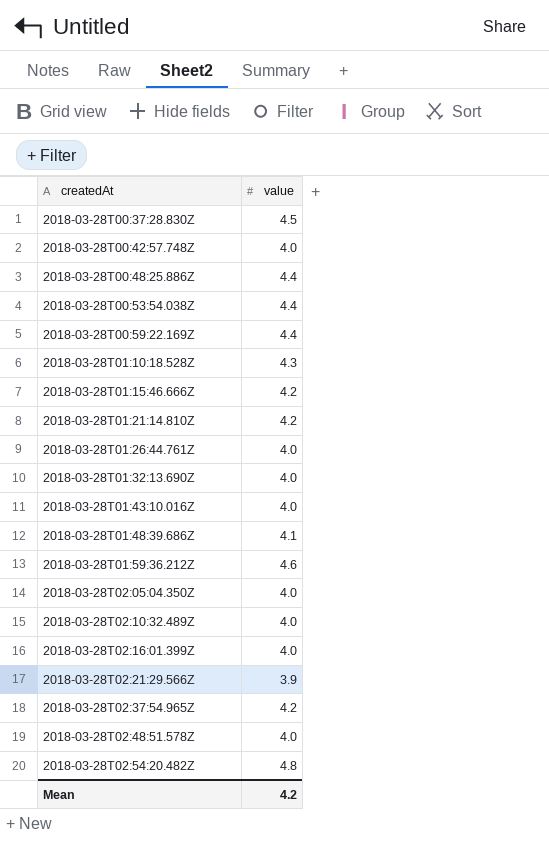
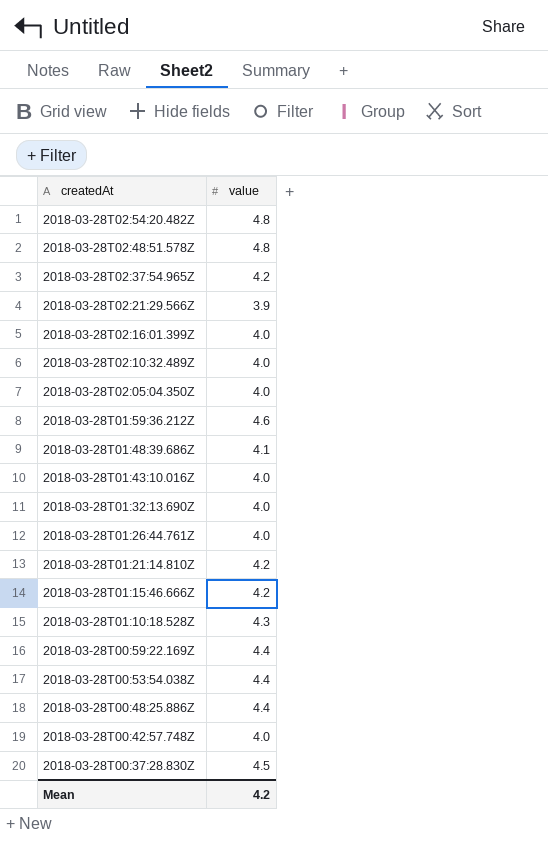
row order: createdAt ascending -> createdAt descending
2018-03-28T02:48:51.578Z | value: 4.0 -> 4.8

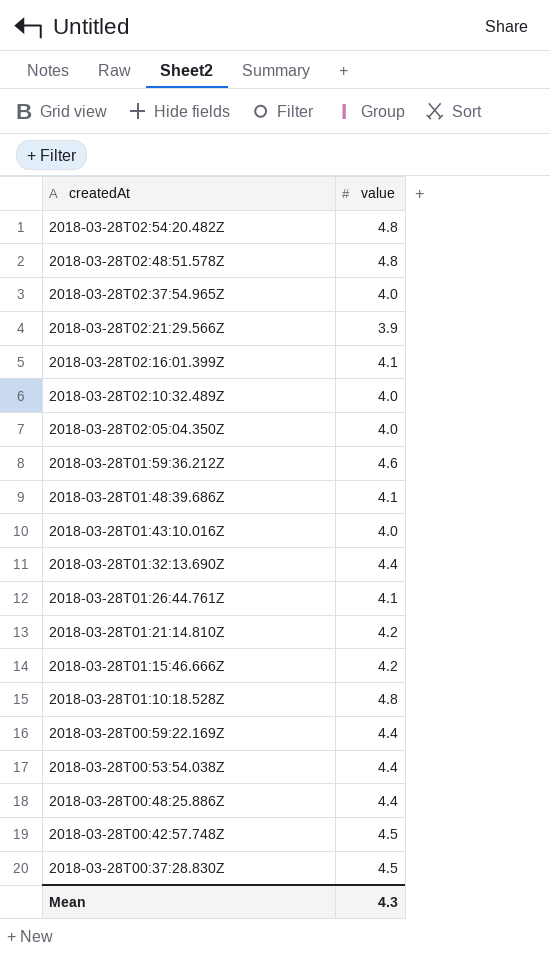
2018-03-28T02:37:54.965Z | value: 4.2 -> 4.0
2018-03-28T02:16:01.399Z | value: 4.0 -> 4.1
2018-03-28T01:32:13.690Z | value: 4.0 -> 4.4
2018-03-28T01:26:44.761Z | value: 4.0 -> 4.1
2018-03-28T01:10:18.528Z | value: 4.3 -> 4.8
2018-03-28T00:42:57.748Z | value: 4.0 -> 4.5
Mean | value: 4.2 -> 4.3

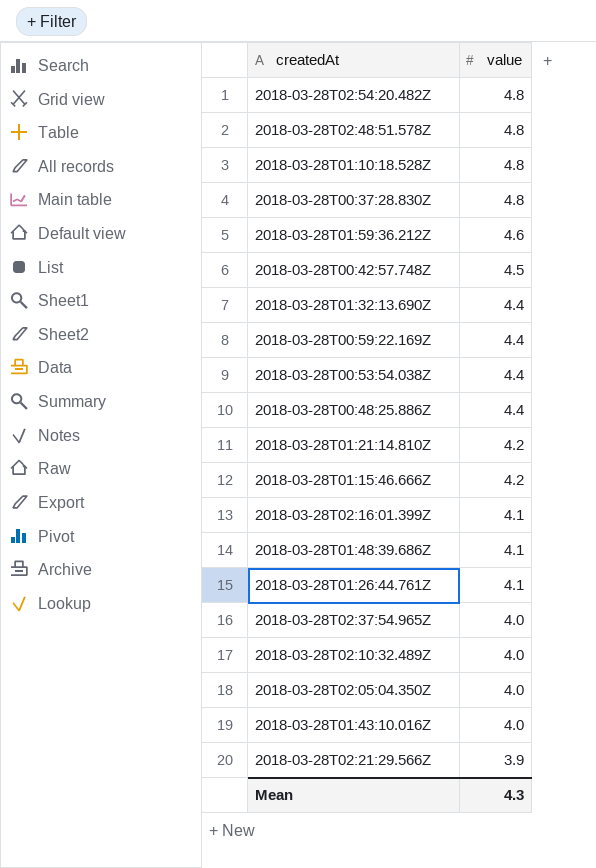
row order: createdAt descending -> value descending
2018-03-28T00:37:28.830Z | value: 4.5 -> 4.8

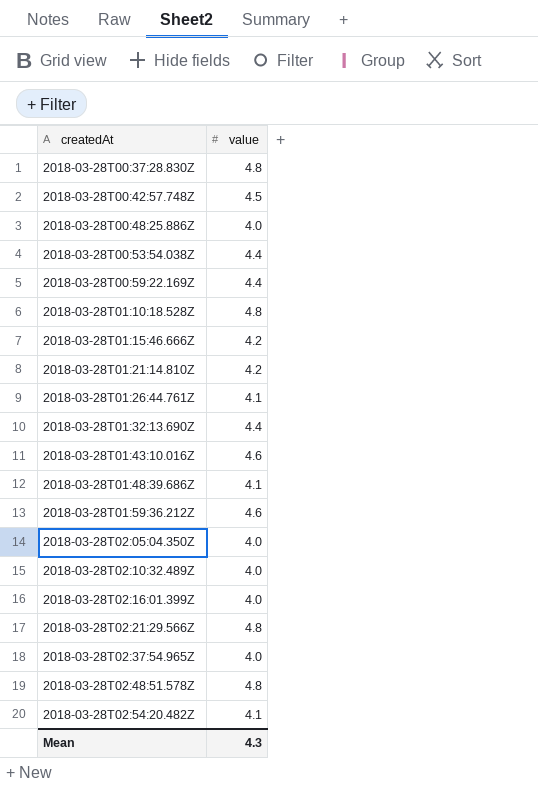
row order: value descending -> createdAt ascending
2018-03-28T00:48:25.886Z | value: 4.4 -> 4.0
2018-03-28T01:43:10.016Z | value: 4.0 -> 4.6
2018-03-28T02:16:01.399Z | value: 4.1 -> 4.0
2018-03-28T02:21:29.566Z | value: 3.9 -> 4.8
2018-03-28T02:54:20.482Z | value: 4.8 -> 4.1

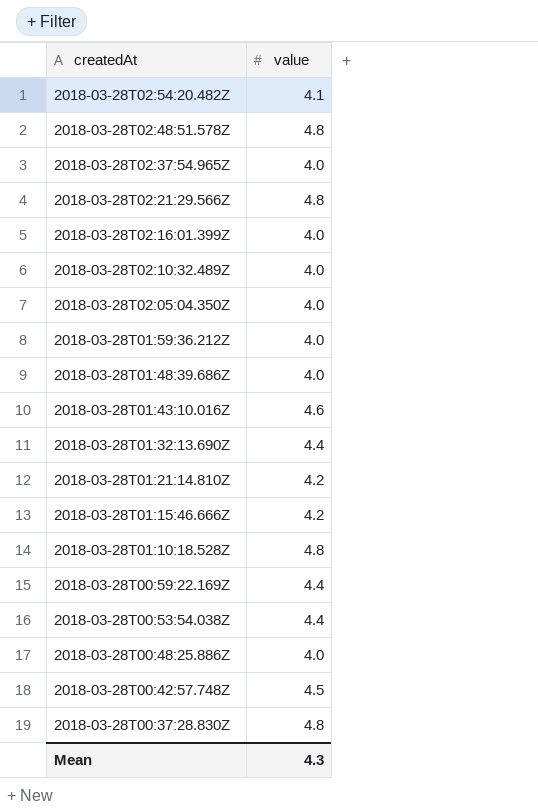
row order: createdAt ascending -> createdAt descending
row 2018-03-28T01:26:44.761Z: 4.1 -> none
2018-03-28T01:59:36.212Z | value: 4.6 -> 4.0
2018-03-28T01:48:39.686Z | value: 4.1 -> 4.0

